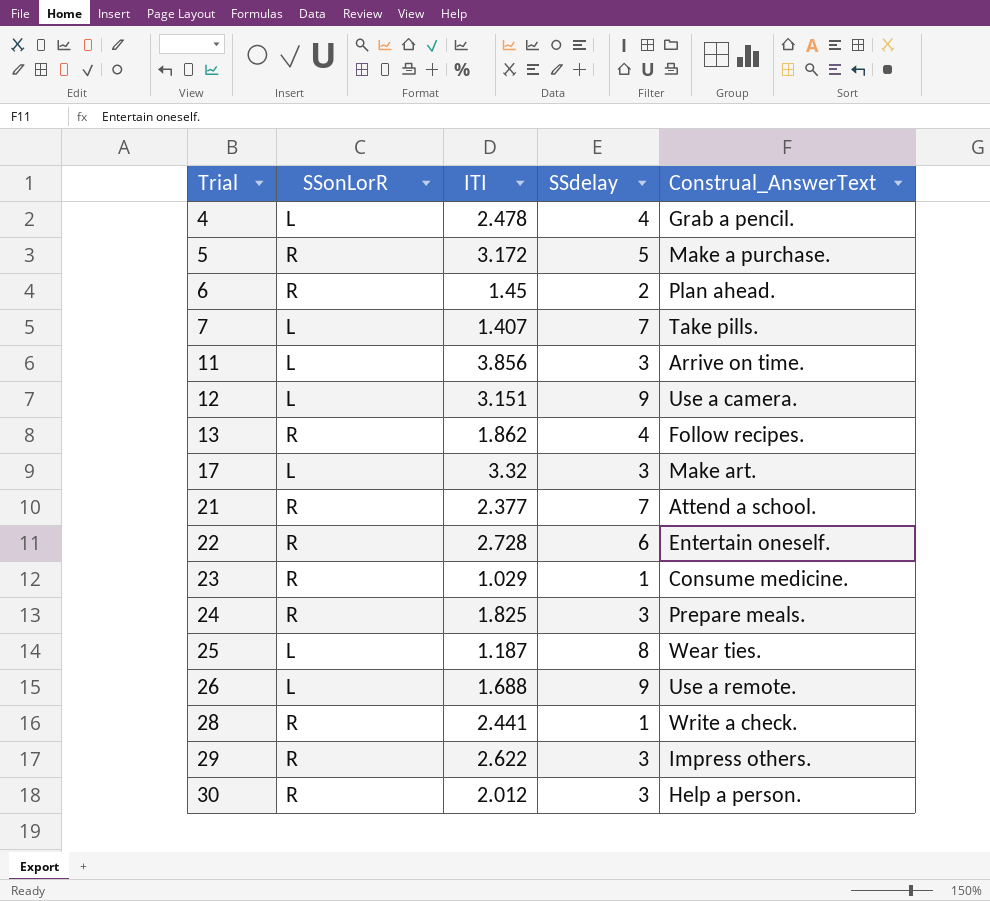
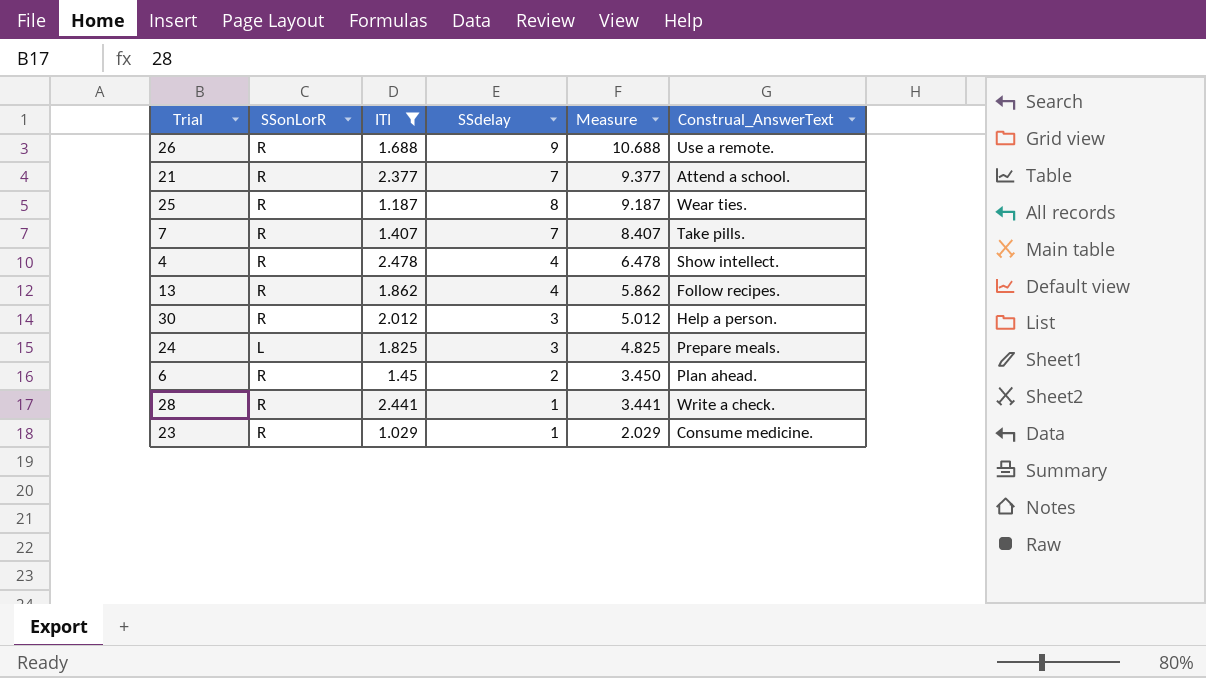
filter: none -> ITI <= 2.478
row order: Trial ascending -> Measure descending
column Measure | formula: none -> [ITI] + [SSdelay]
26 | SSonLorR: L -> R
25 | SSonLorR: L -> R
7 | SSonLorR: L -> R
4 | SSonLorR: L -> R
4 | Construal_AnswerText: Grab a pencil. -> Show intellect.
24 | SSonLorR: R -> L

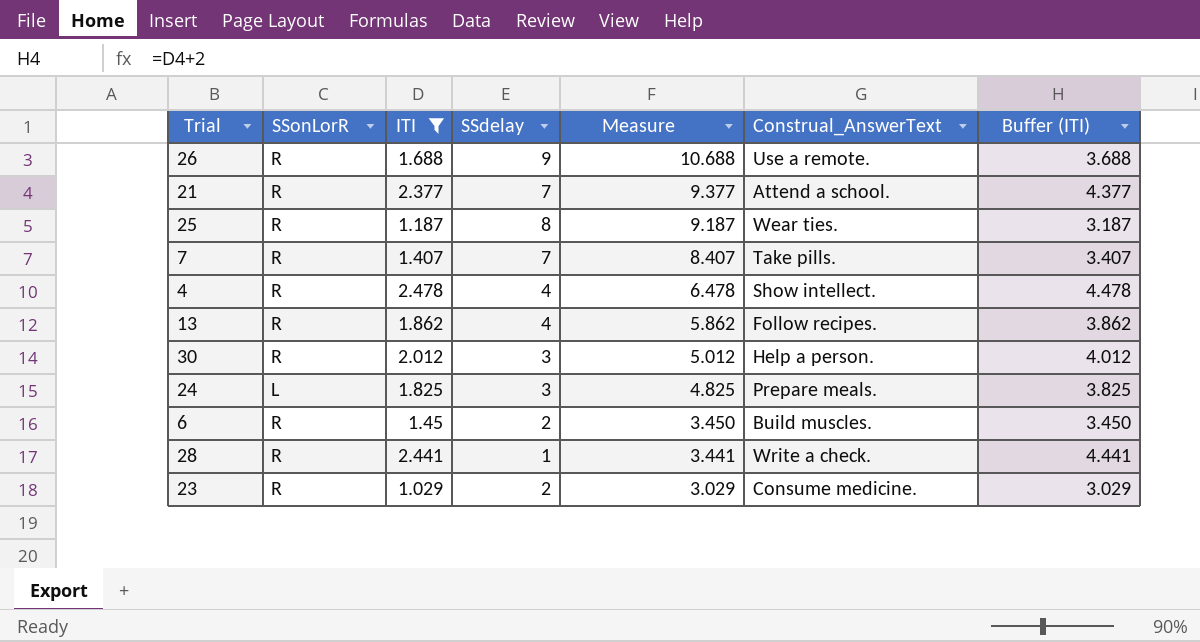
column Buffer (ITI) | formula: none -> [ITI] + 2
6 | Construal_AnswerText: Plan ahead. -> Build muscles.
23 | SSdelay: 1 -> 2
23 | Measure: 2.029 -> 3.029

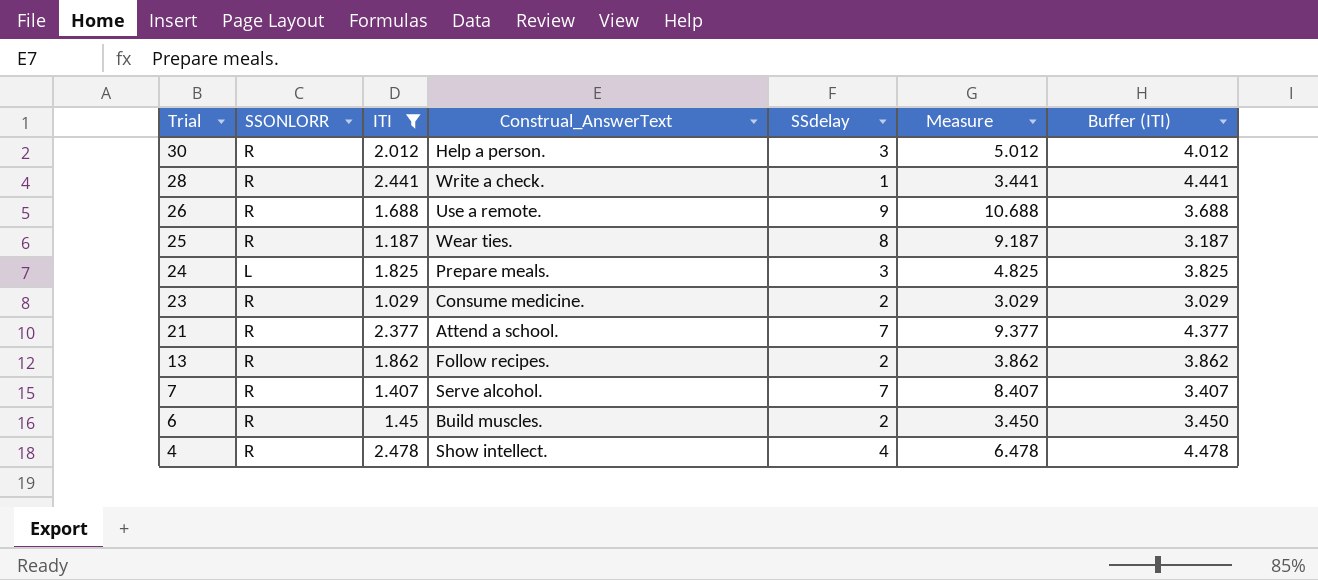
row order: Measure descending -> Trial descending
column name: SSonLorR -> SSONLORR
column Construal_AnswerText | position: 6 -> 4
13 | SSdelay: 4 -> 2
13 | Measure: 5.862 -> 3.862
7 | Construal_AnswerText: Take pills. -> Serve alcohol.

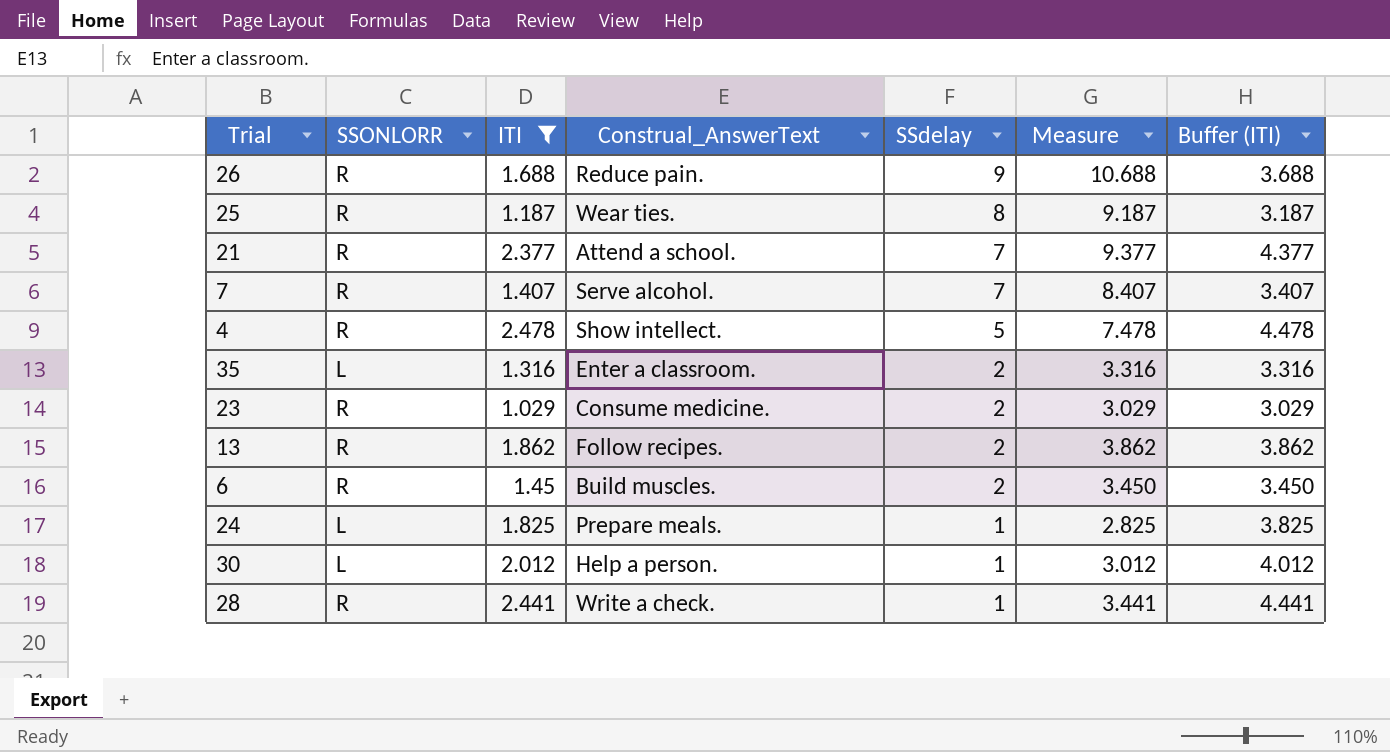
row order: Trial descending -> SSdelay descending
26 | Construal_AnswerText: Use a remote. -> Reduce pain.
4 | SSdelay: 4 -> 5
4 | Measure: 6.478 -> 7.478
row 35: none -> L | 1.316 | Enter a classroom. | 2 | 3.316 | 3.316
24 | SSdelay: 3 -> 1
24 | Measure: 4.825 -> 2.825
30 | SSONLORR: R -> L
30 | SSdelay: 3 -> 1
30 | Measure: 5.012 -> 3.012

